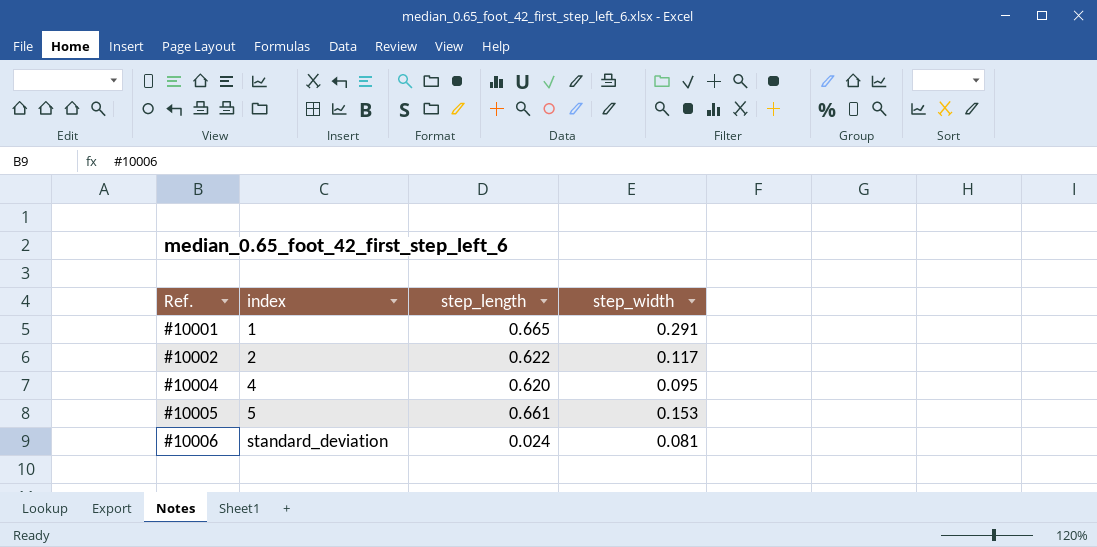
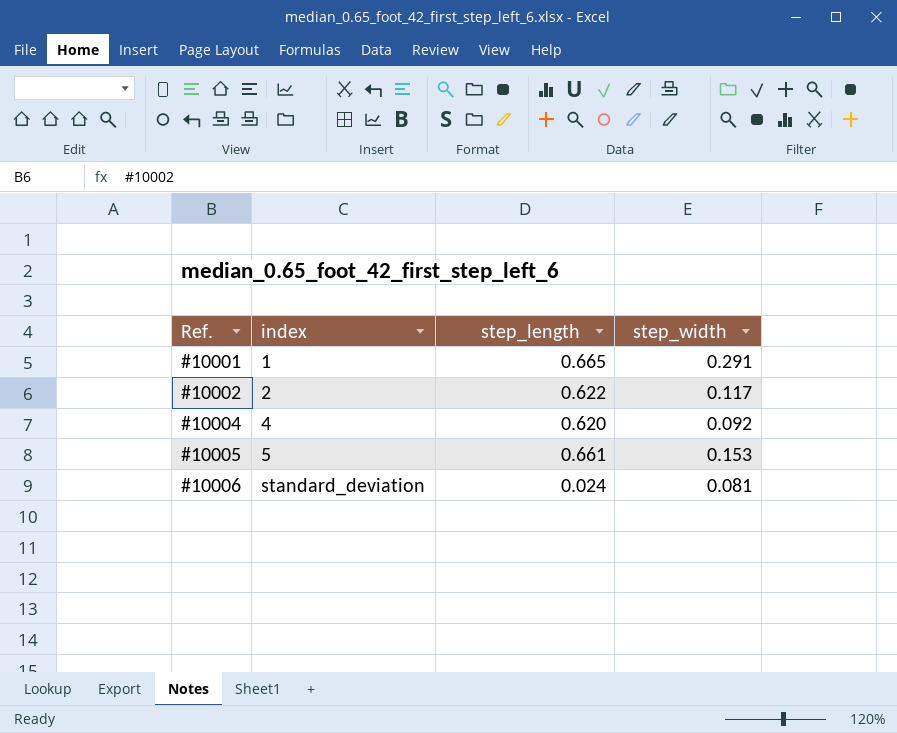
#10004 | step_width: 0.095 -> 0.092

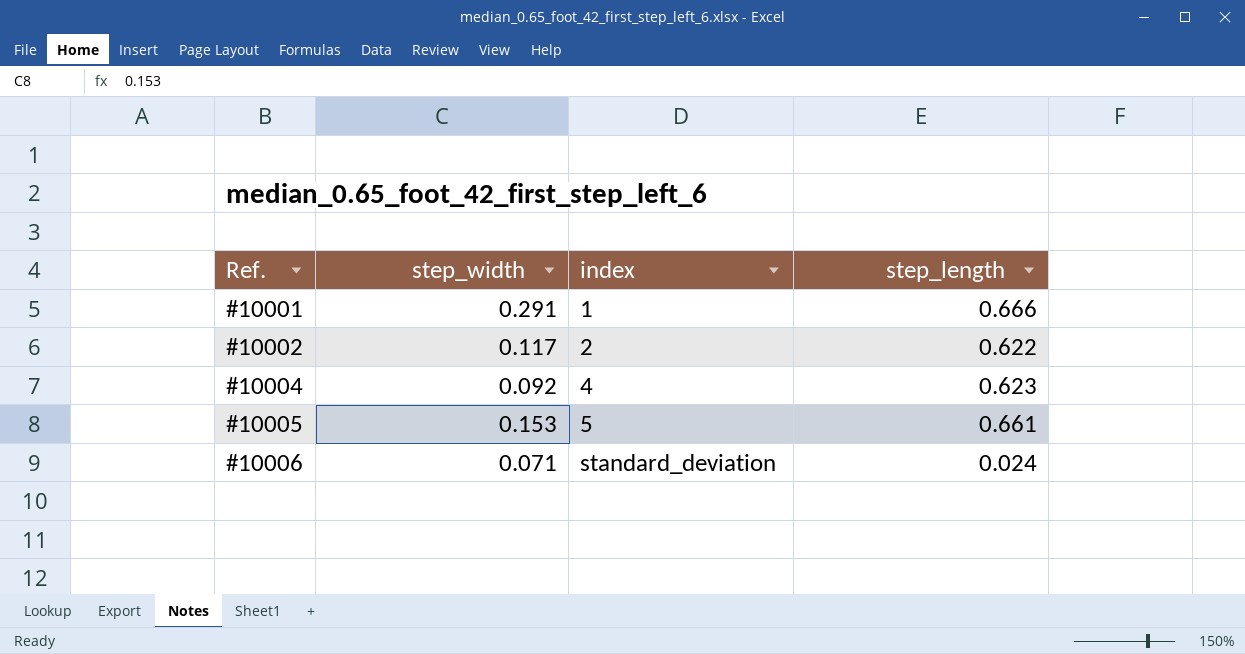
column step_width | position: 4 -> 2
#10001 | step_length: 0.665 -> 0.666
#10004 | step_length: 0.620 -> 0.623
#10006 | step_width: 0.081 -> 0.071

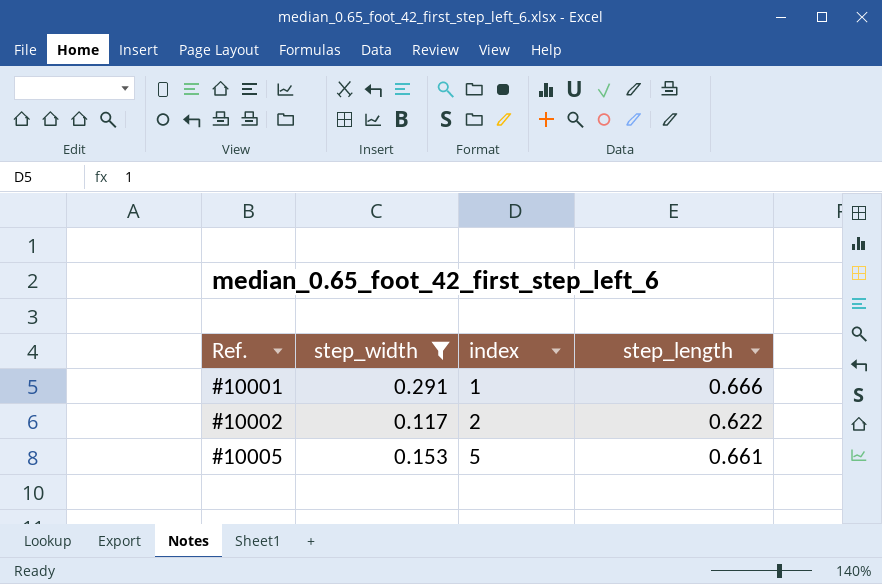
filter: none -> step_width >= 0.117

